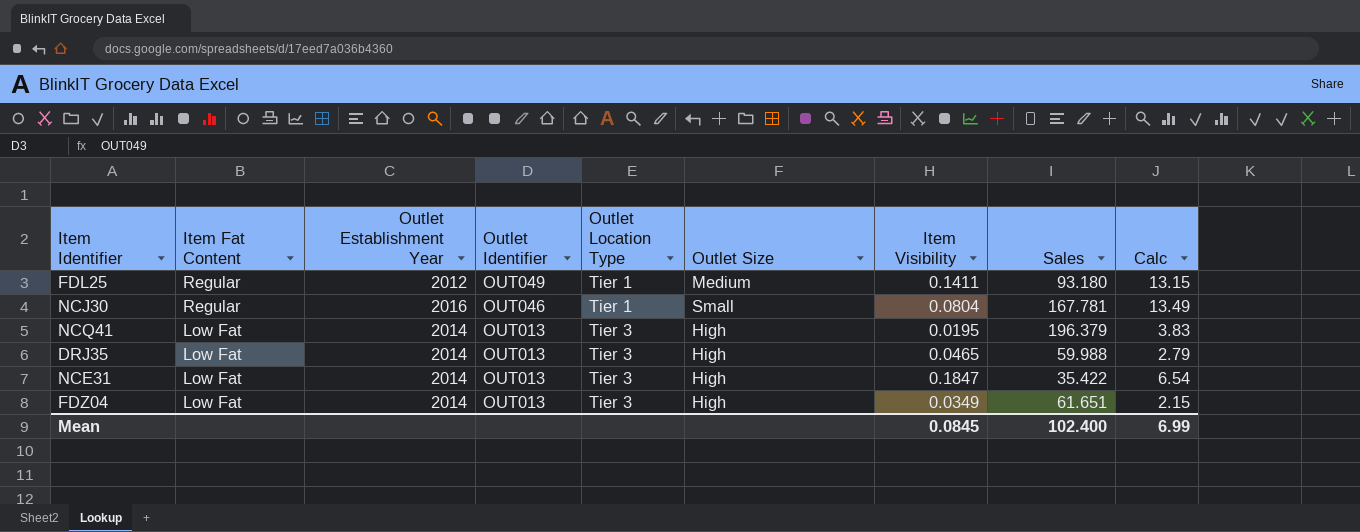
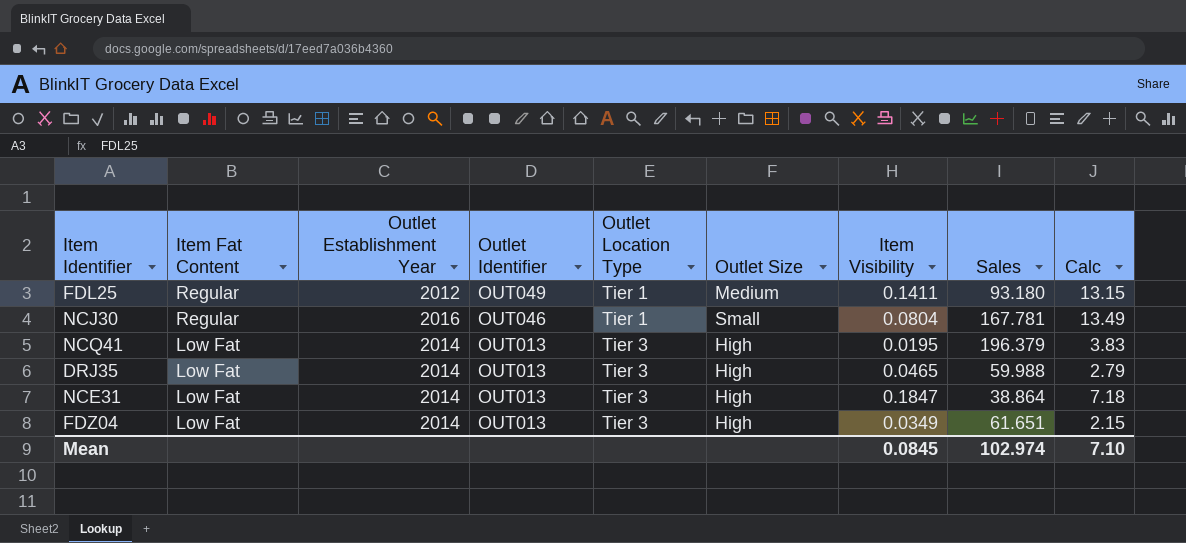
NCE31 | Sales: 35.422 -> 38.864
NCE31 | Calc: 6.54 -> 7.18
Mean | Sales: 102.400 -> 102.974
Mean | Calc: 6.99 -> 7.10

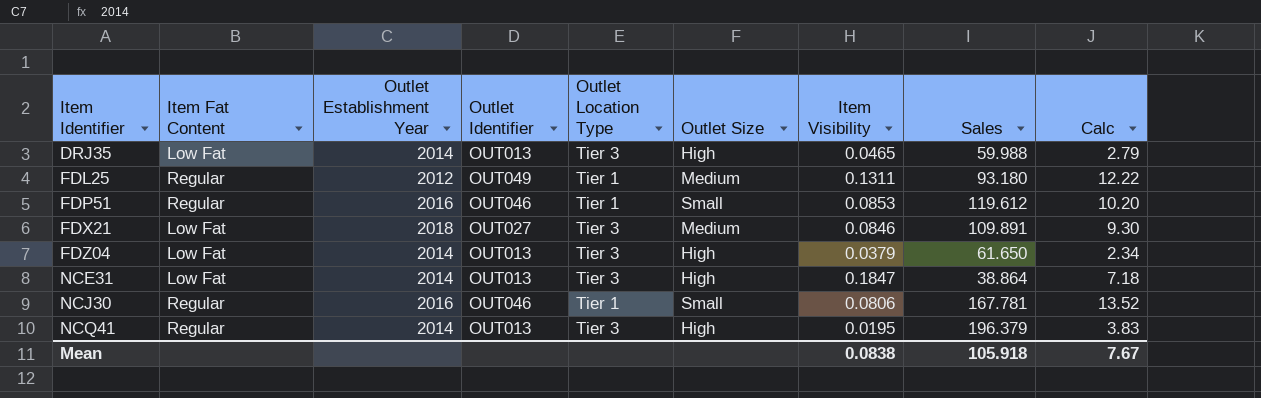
row order: Item Fat Content descending -> Item Identifier ascending
FDL25 | Item Visibility: 0.1411 -> 0.1311
FDL25 | Calc: 13.15 -> 12.22
row FDP51: none -> Regular | 2016 | OUT046 | Tier 1 | Small | 0.0853 | 119.612 | 10.20
row FDX21: none -> Low Fat | 2018 | OUT027 | Tier 3 | Medium | 0.0846 | 109.891 | 9.30
FDZ04 | Item Visibility: 0.0349 -> 0.0379
FDZ04 | Sales: 61.651 -> 61.650
FDZ04 | Calc: 2.15 -> 2.34
NCJ30 | Item Visibility: 0.0804 -> 0.0806
NCJ30 | Calc: 13.49 -> 13.52
NCQ41 | Item Fat Content: Low Fat -> Regular
Mean | Item Visibility: 0.0845 -> 0.0838
Mean | Sales: 102.974 -> 105.918
Mean | Calc: 7.10 -> 7.67

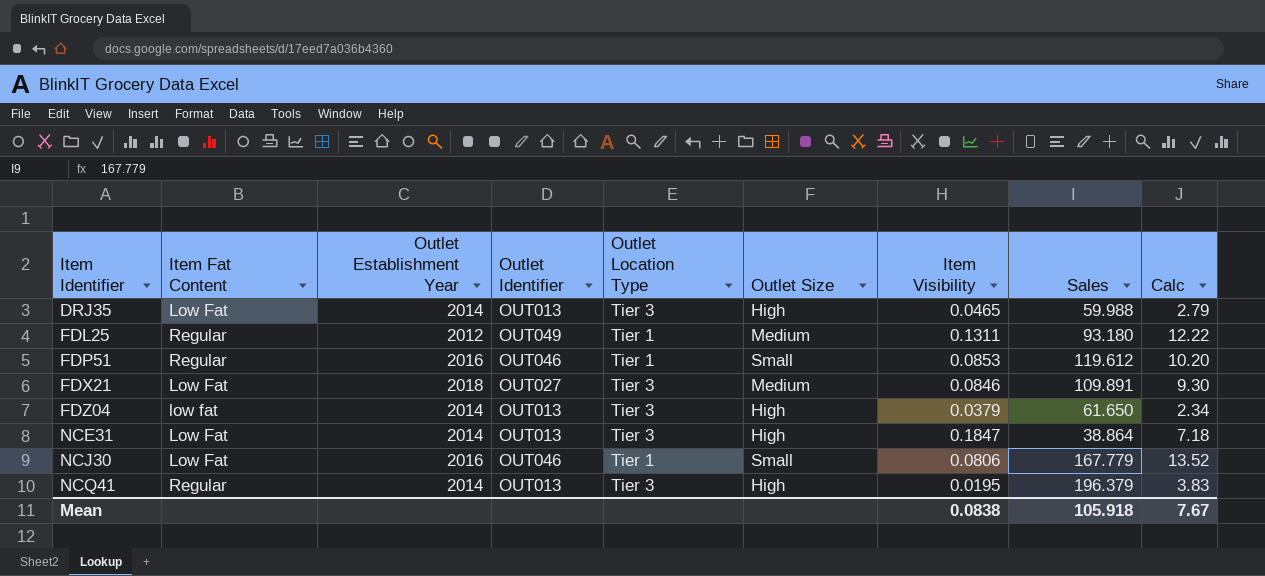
FDZ04 | Item Fat Content: Low Fat -> low fat
NCJ30 | Item Fat Content: Regular -> Low Fat
NCJ30 | Sales: 167.781 -> 167.779

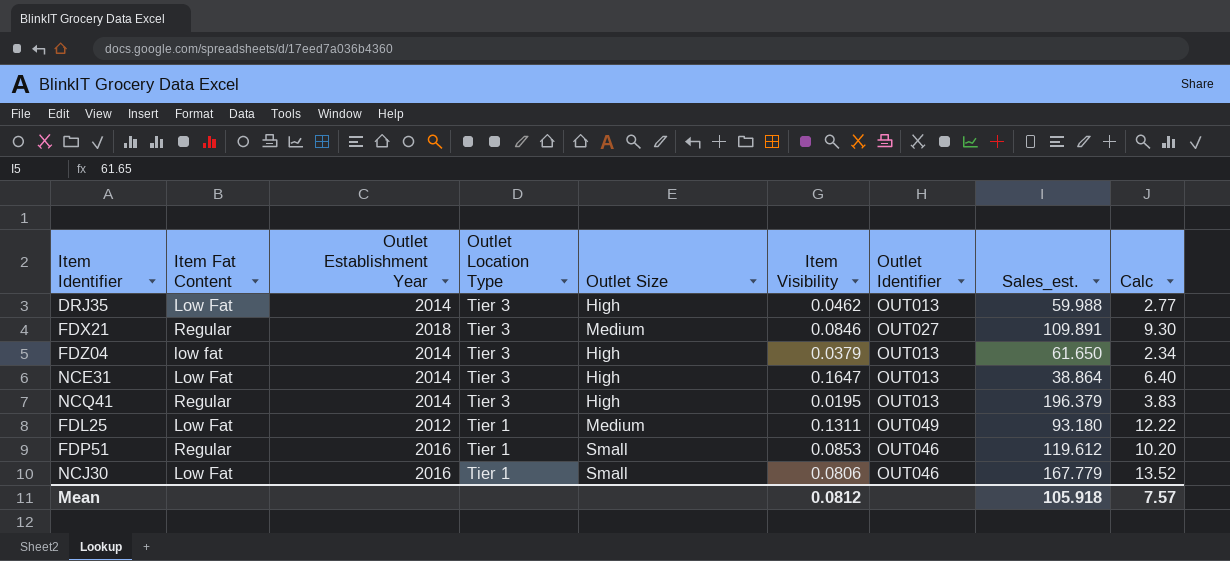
row order: Item Identifier ascending -> Outlet Location Type descending
column Outlet Identifier | position: 4 -> 7
column name: Sales -> Sales_est.
DRJ35 | Item Visibility: 0.0465 -> 0.0462
DRJ35 | Calc: 2.79 -> 2.77
FDX21 | Item Fat Content: Low Fat -> Regular
NCE31 | Item Visibility: 0.1847 -> 0.1647
NCE31 | Calc: 7.18 -> 6.40
FDL25 | Item Fat Content: Regular -> Low Fat
Mean | Item Visibility: 0.0838 -> 0.0812
Mean | Calc: 7.67 -> 7.57

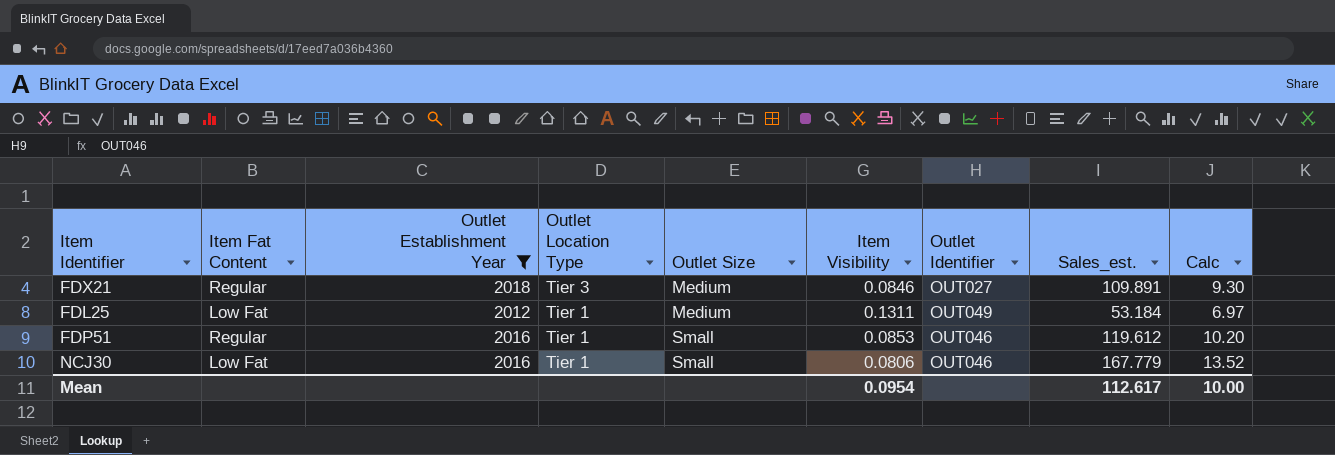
filter: none -> Outlet Establishment Year != 2014
FDL25 | Sales_est.: 93.180 -> 53.184
FDL25 | Calc: 12.22 -> 6.97
Mean | Item Visibility: 0.0812 -> 0.0954
Mean | Sales_est.: 105.918 -> 112.617
Mean | Calc: 7.57 -> 10.00

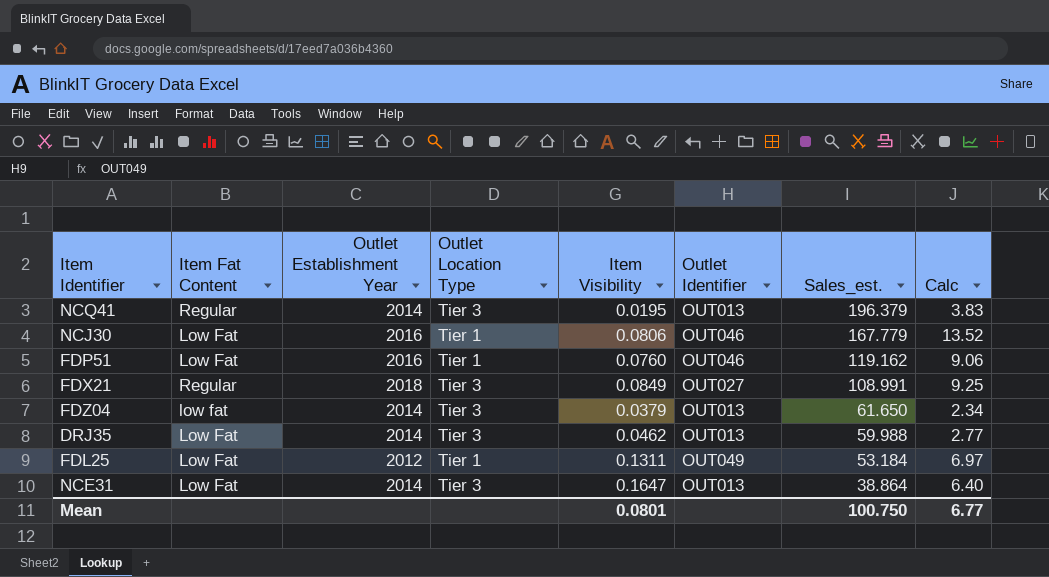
filter: Outlet Establishment Year != 2014 -> none
row order: Outlet Location Type descending -> Sales_est. descending
column Outlet Size | position: 5 -> none
FDP51 | Item Fat Content: Regular -> Low Fat
FDP51 | Item Visibility: 0.0853 -> 0.0760
FDP51 | Sales_est.: 119.612 -> 119.162
FDP51 | Calc: 10.20 -> 9.06
FDX21 | Item Visibility: 0.0846 -> 0.0849
FDX21 | Sales_est.: 109.891 -> 108.991
FDX21 | Calc: 9.30 -> 9.25
Mean | Item Visibility: 0.0954 -> 0.0801
Mean | Sales_est.: 112.617 -> 100.750
Mean | Calc: 10.00 -> 6.77

